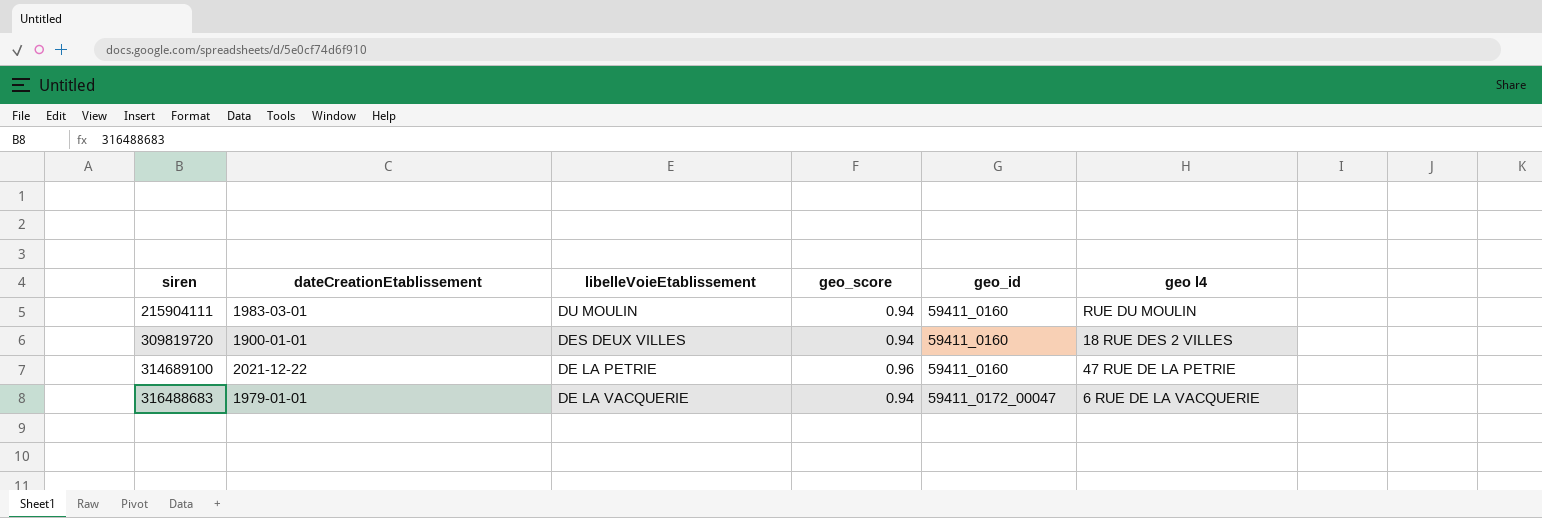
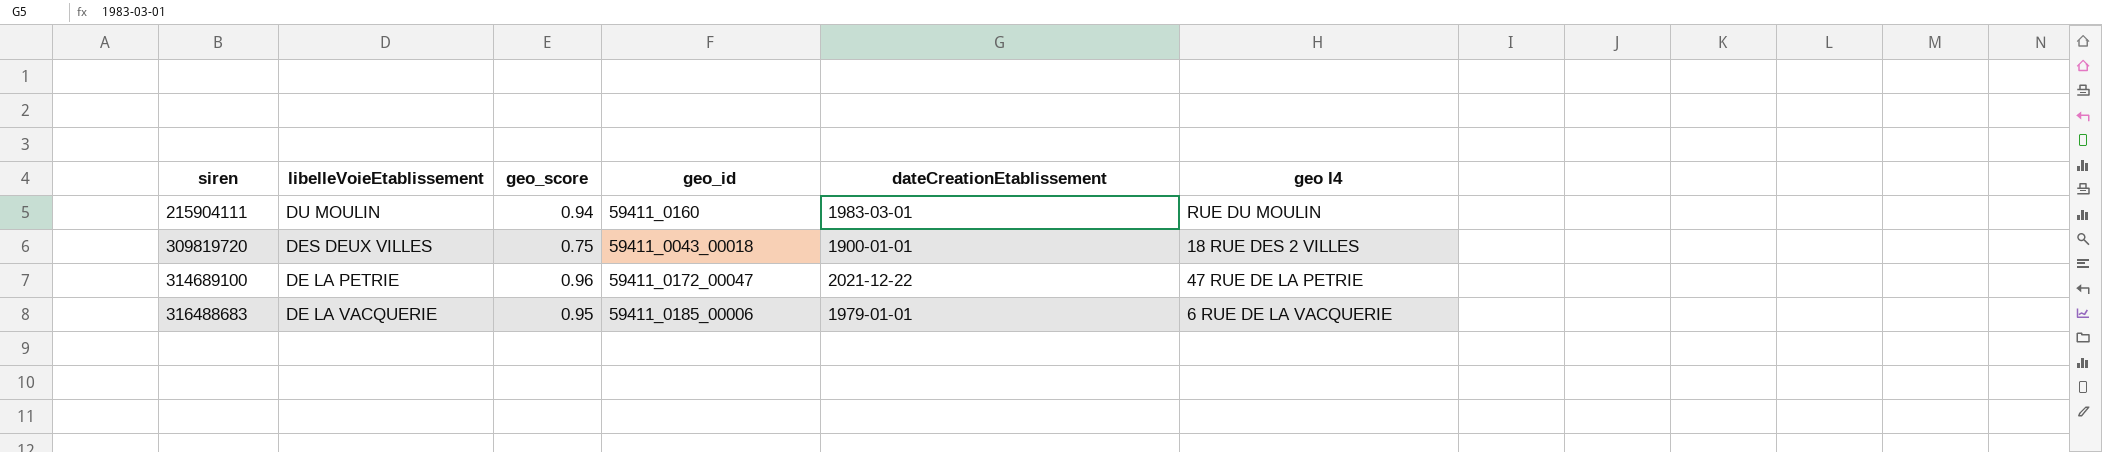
column dateCreationEtablissement | position: 2 -> 5
309819720 | geo_score: 0.94 -> 0.75
309819720 | geo_id: 59411_0160 -> 59411_0043_00018
314689100 | geo_id: 59411_0160 -> 59411_0172_00047
316488683 | geo_score: 0.94 -> 0.95
316488683 | geo_id: 59411_0172_00047 -> 59411_0185_00006

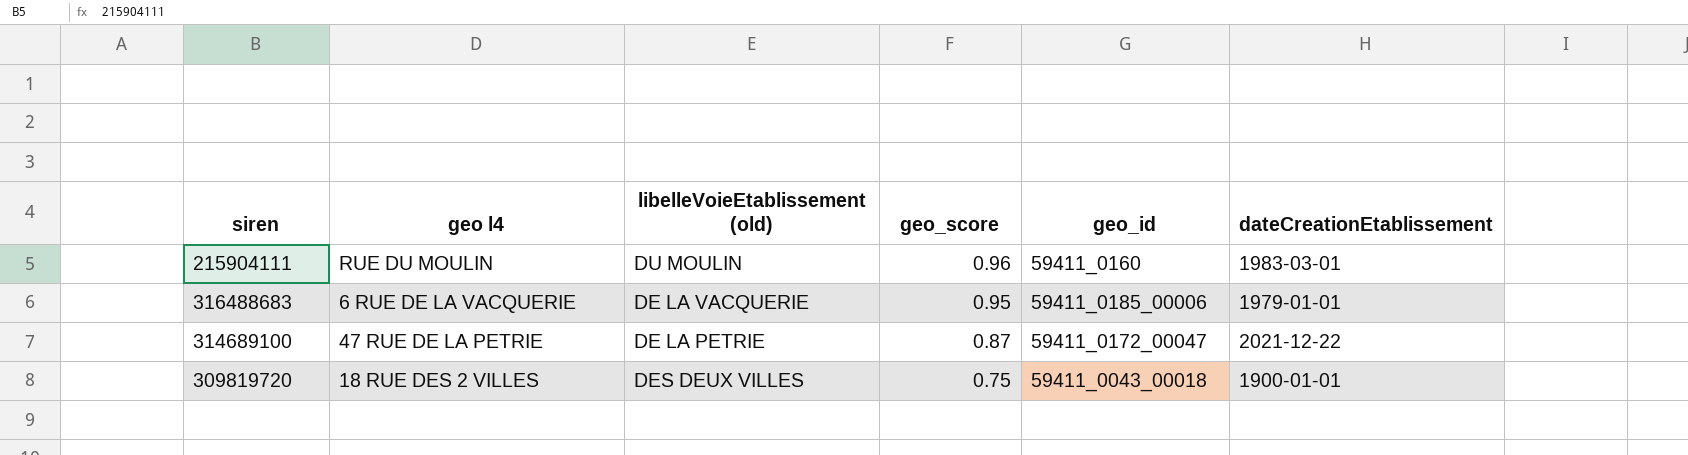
row order: siren ascending -> geo_score descending
column geo l4 | position: 6 -> 2
column name: libelleVoieEtablissement -> libelleVoieEtablissement (old)
215904111 | geo_score: 0.94 -> 0.96
314689100 | geo_score: 0.96 -> 0.87

